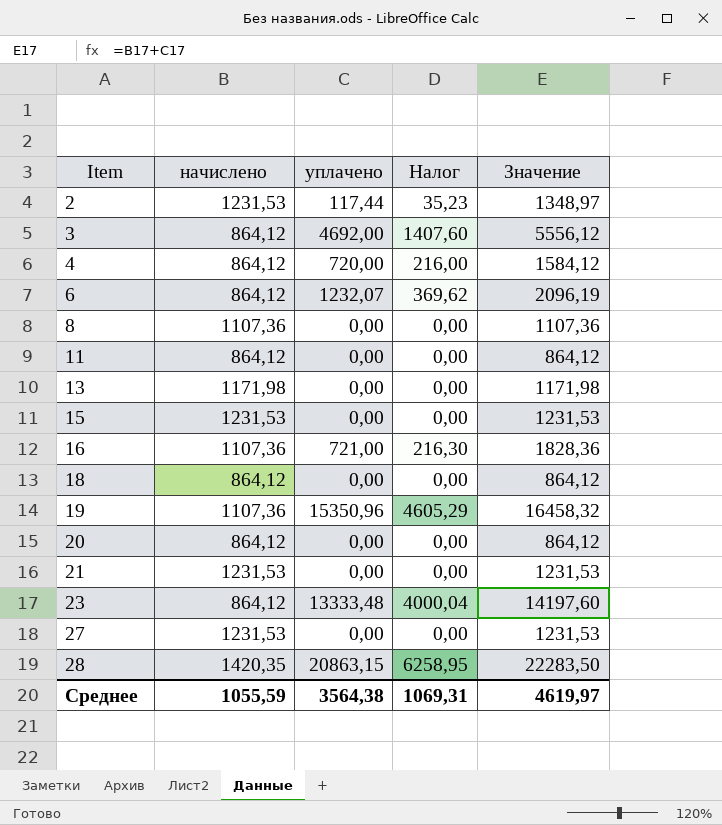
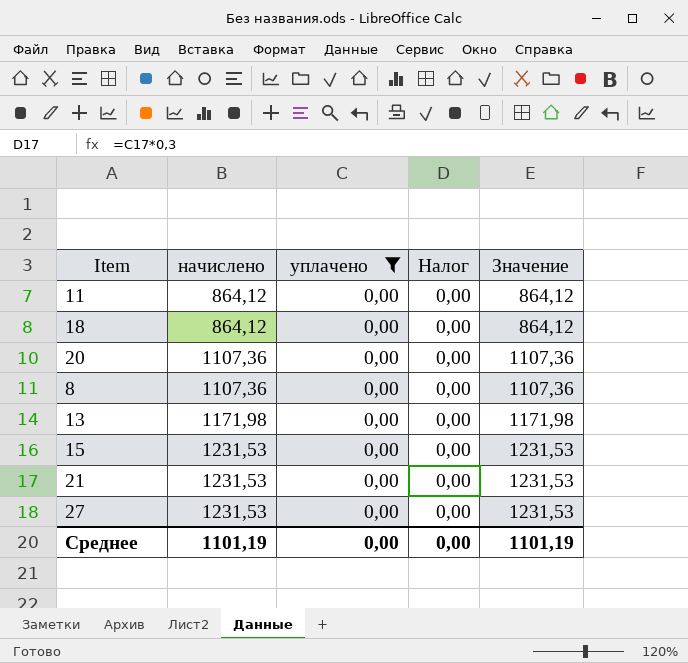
filter: none -> уплачено = 0,00
row order: Item ascending -> начислено ascending
20 | начислено: 864,12 -> 1107,36
20 | Значение: 864,12 -> 1107,36
Среднее | начислено: 1055,59 -> 1101,19
Среднее | уплачено: 3564,38 -> 0,00
Среднее | Налог: 1069,31 -> 0,00
Среднее | Значение: 4619,97 -> 1101,19

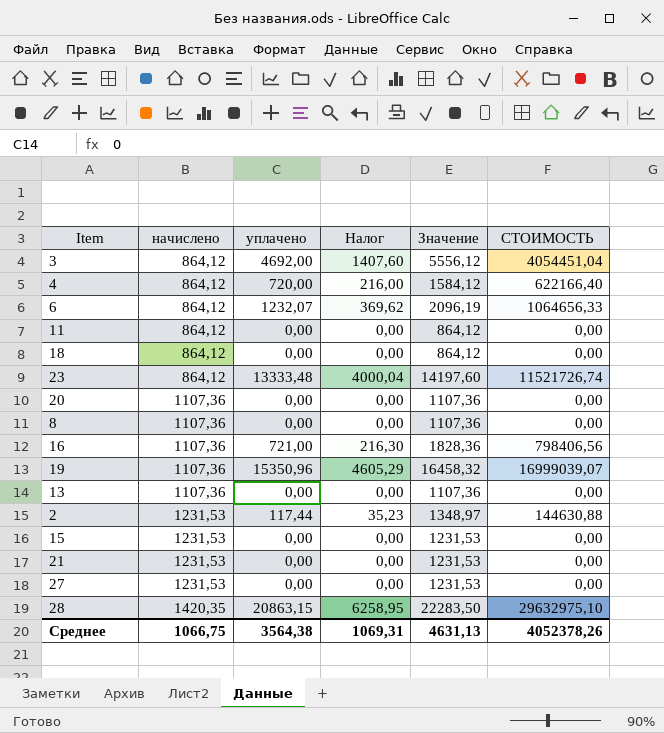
filter: уплачено = 0,00 -> none
column СТОИМОСТЬ | formula: none -> [начислено] * [уплачено]
13 | начислено: 1171,98 -> 1107,36
13 | Значение: 1171,98 -> 1107,36
Среднее | начислено: 1101,19 -> 1066,75
Среднее | уплачено: 0,00 -> 3564,38
Среднее | Налог: 0,00 -> 1069,31
Среднее | Значение: 1101,19 -> 4631,13

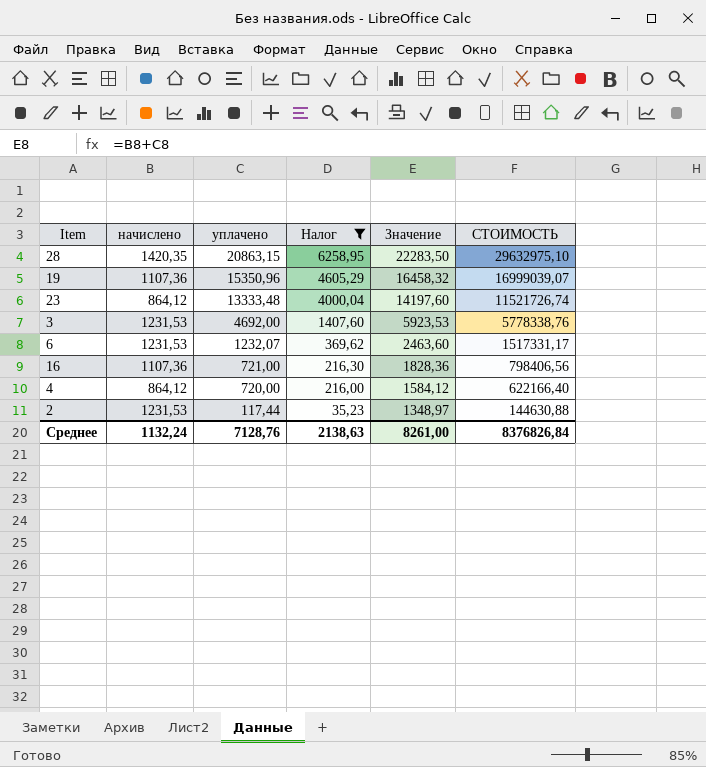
filter: none -> Налог != 0,00
row order: начислено ascending -> уплачено descending
3 | начислено: 864,12 -> 1231,53
3 | Значение: 5556,12 -> 5923,53
3 | СТОИМОСТЬ: 4054451,04 -> 5778338,76
6 | начислено: 864,12 -> 1231,53
6 | Значение: 2096,19 -> 2463,60
6 | СТОИМОСТЬ: 1064656,33 -> 1517331,17
Среднее | начислено: 1066,75 -> 1132,24
Среднее | уплачено: 3564,38 -> 7128,76
Среднее | Налог: 1069,31 -> 2138,63
Среднее | Значение: 4631,13 -> 8261,00
Среднее | СТОИМОСТЬ: 4052378,26 -> 8376826,84

